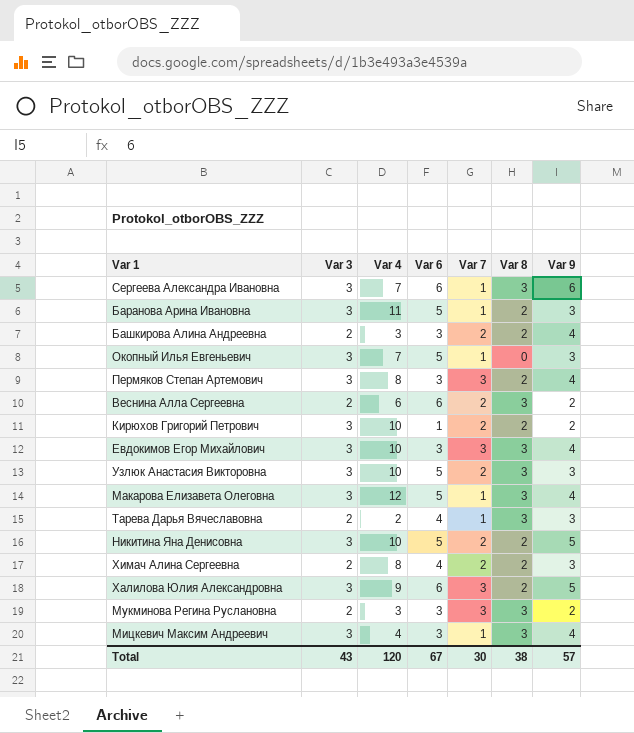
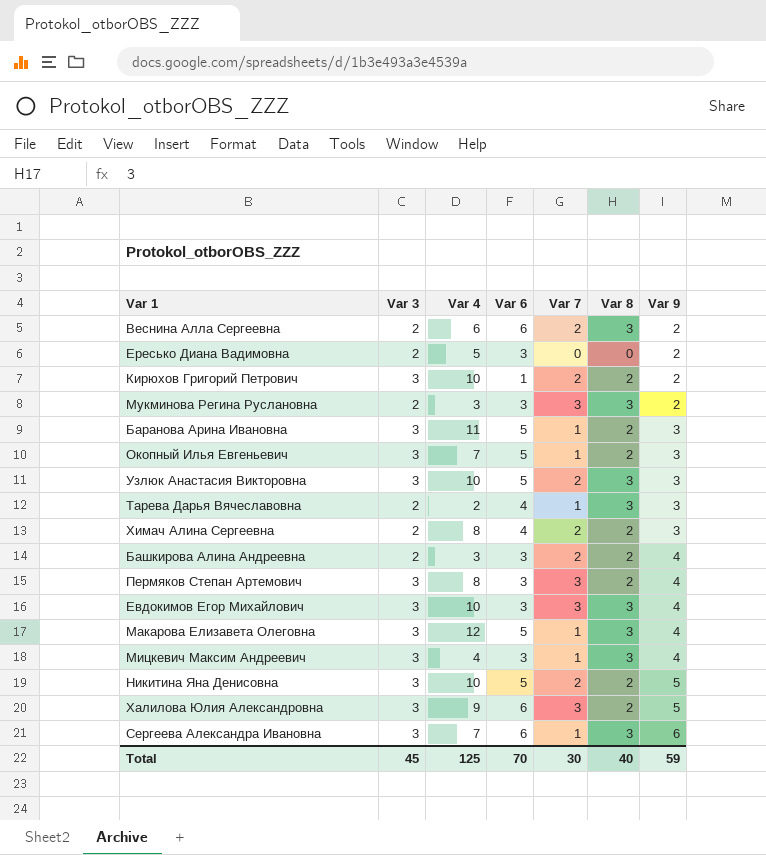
row order: none -> Var 9 ascending
row Ересько Диана Вадимовна: none -> 2 | 5 | 3 | 0 | 0 | 2
Окопный Илья Евгеньевич | Var 8: 0 -> 2
Total | Var 3: 43 -> 45
Total | Var 4: 120 -> 125
Total | Var 6: 67 -> 70
Total | Var 8: 38 -> 40
Total | Var 9: 57 -> 59

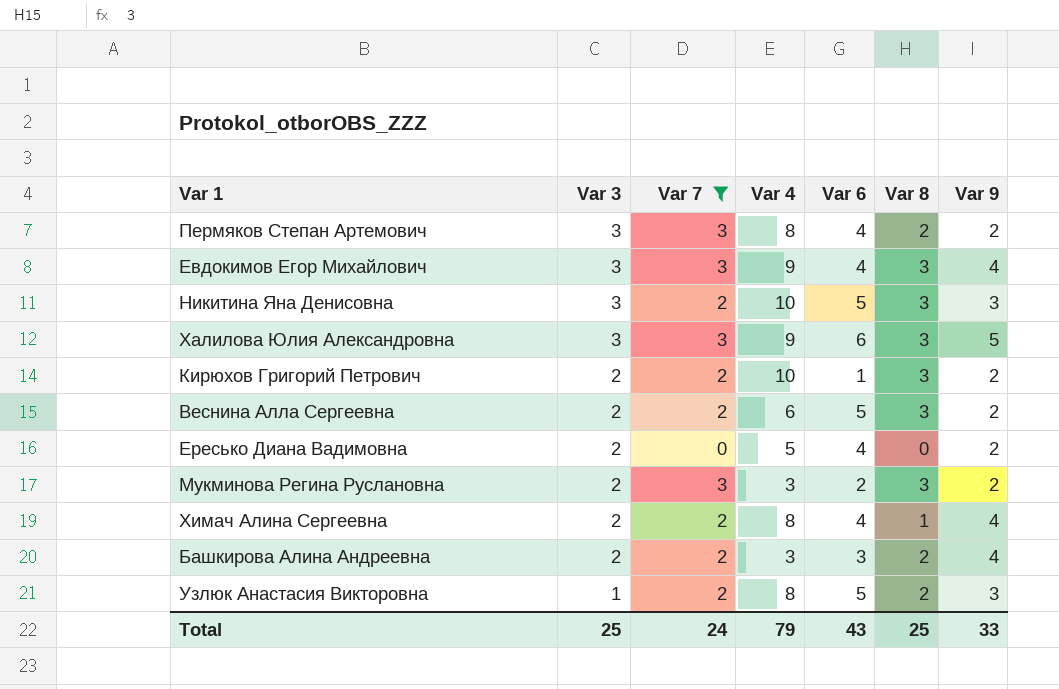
filter: none -> Var 7 != 1
row order: Var 9 ascending -> Var 3 descending
column Var 7 | position: 5 -> 3
Пермяков Степан Артемович | Var 6: 3 -> 4
Пермяков Степан Артемович | Var 9: 4 -> 2
Евдокимов Егор Михайлович | Var 4: 10 -> 9
Евдокимов Егор Михайлович | Var 6: 3 -> 4
Никитина Яна Денисовна | Var 8: 2 -> 3
Никитина Яна Денисовна | Var 9: 5 -> 3
Халилова Юлия Александровна | Var 8: 2 -> 3
Кирюхов Григорий Петрович | Var 3: 3 -> 2
Кирюхов Григорий Петрович | Var 8: 2 -> 3
Веснина Алла Сергеевна | Var 6: 6 -> 5
Ересько Диана Вадимовна | Var 6: 3 -> 4
Мукминова Регина Руслановна | Var 6: 3 -> 2
Химач Алина Сергеевна | Var 8: 2 -> 1
Химач Алина Сергеевна | Var 9: 3 -> 4
Узлюк Анастасия Викторовна | Var 3: 3 -> 1
Узлюк Анастасия Викторовна | Var 4: 10 -> 8
Узлюк Анастасия Викторовна | Var 8: 3 -> 2
Total | Var 3: 45 -> 25
Total | Var 7: 30 -> 24
Total | Var 4: 125 -> 79
Total | Var 6: 70 -> 43
Total | Var 8: 40 -> 25
Total | Var 9: 59 -> 33

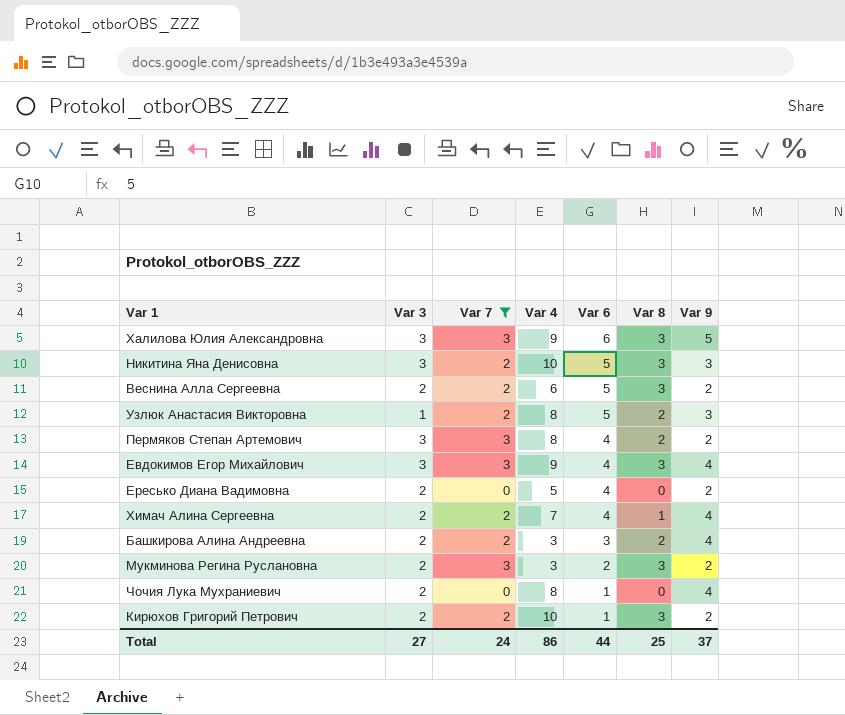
row order: Var 3 descending -> Var 6 descending
Химач Алина Сергеевна | Var 4: 8 -> 7
row Чочия Лука Мухраниевич: none -> 2 | 0 | 8 | 1 | 0 | 4
Total | Var 3: 25 -> 27
Total | Var 4: 79 -> 86
Total | Var 6: 43 -> 44
Total | Var 9: 33 -> 37

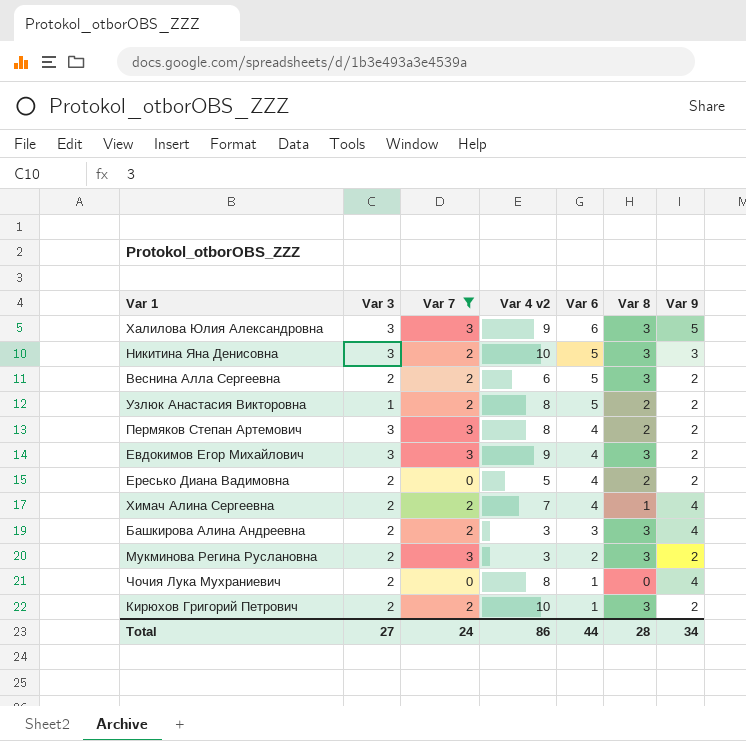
column name: Var 4 -> Var 4 v2
Узлюк Анастасия Викторовна | Var 9: 3 -> 2
Евдокимов Егор Михайлович | Var 9: 4 -> 2
Ересько Диана Вадимовна | Var 8: 0 -> 2
Башкирова Алина Андреевна | Var 8: 2 -> 3
Total | Var 8: 25 -> 28
Total | Var 9: 37 -> 34

